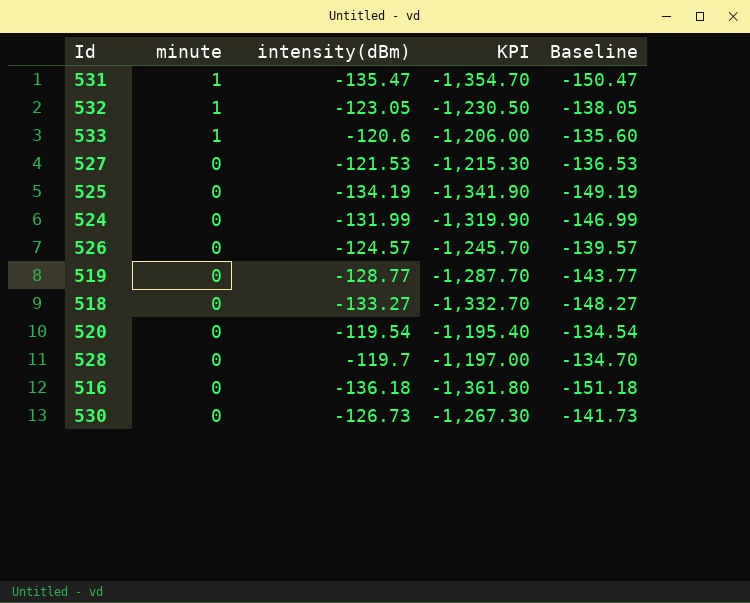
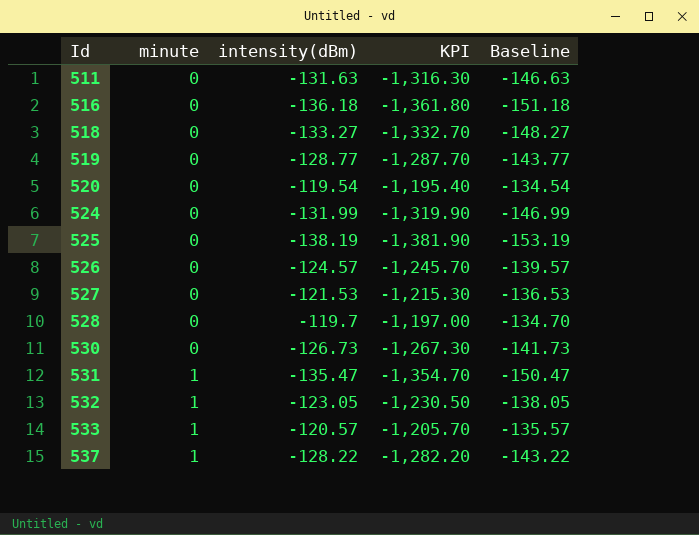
row order: minute descending -> Id ascending
row 511: none -> 0 | -131.63 | -1,316.30 | -146.63
525 | intensity(dBm): -134.19 -> -138.19
525 | KPI: -1,341.90 -> -1,381.90
525 | Baseline: -149.19 -> -153.19
533 | intensity(dBm): -120.6 -> -120.57
533 | KPI: -1,206.00 -> -1,205.70
533 | Baseline: -135.60 -> -135.57
row 537: none -> 1 | -128.22 | -1,282.20 | -143.22

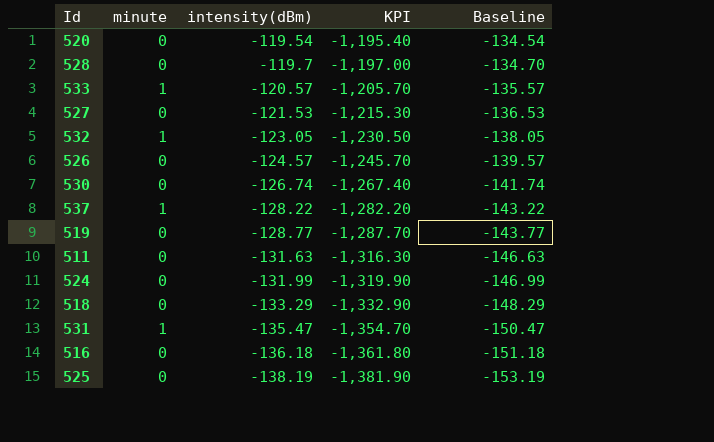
row order: Id ascending -> intensity(dBm) descending
530 | intensity(dBm): -126.73 -> -126.74
530 | KPI: -1,267.30 -> -1,267.40
530 | Baseline: -141.73 -> -141.74
518 | intensity(dBm): -133.27 -> -133.29
518 | KPI: -1,332.70 -> -1,332.90
518 | Baseline: -148.27 -> -148.29

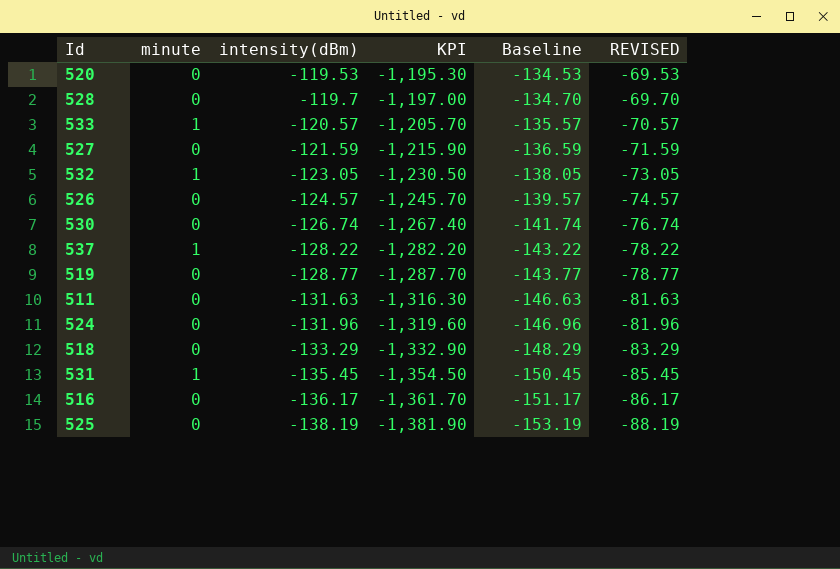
column REVISED | formula: none -> [intensity(dBm)] + 50
520 | intensity(dBm): -119.54 -> -119.53
520 | KPI: -1,195.40 -> -1,195.30
520 | Baseline: -134.54 -> -134.53
527 | intensity(dBm): -121.53 -> -121.59
527 | KPI: -1,215.30 -> -1,215.90
527 | Baseline: -136.53 -> -136.59
524 | intensity(dBm): -131.99 -> -131.96
524 | KPI: -1,319.90 -> -1,319.60
524 | Baseline: -146.99 -> -146.96
531 | intensity(dBm): -135.47 -> -135.45
531 | KPI: -1,354.70 -> -1,354.50
531 | Baseline: -150.47 -> -150.45
516 | intensity(dBm): -136.18 -> -136.17
516 | KPI: -1,361.80 -> -1,361.70
516 | Baseline: -151.18 -> -151.17

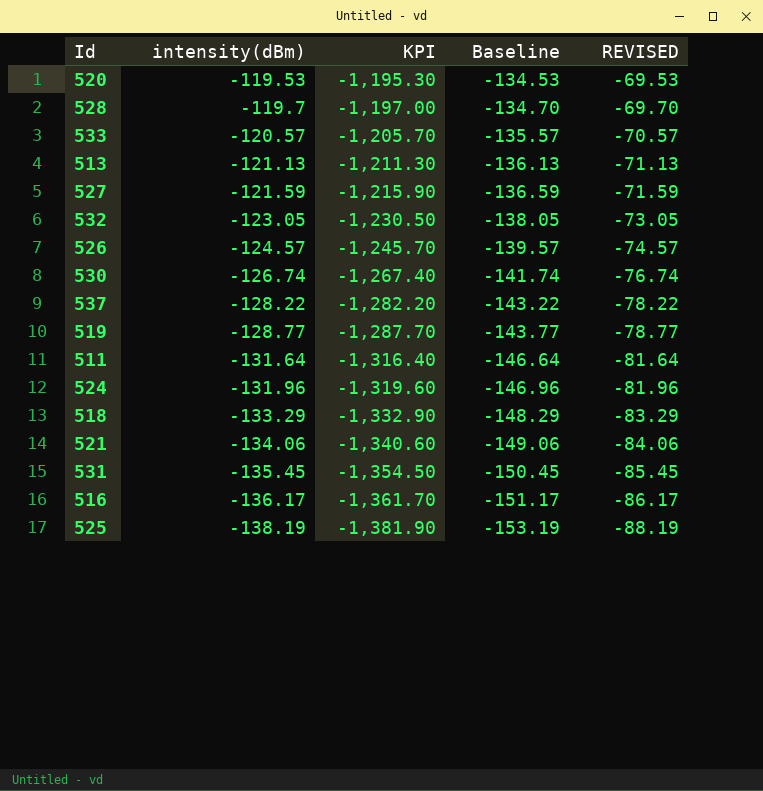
column minute | position: 2 -> none
row 513: none -> -121.13 | -1,211.30 | -136.13 | -71.13
511 | intensity(dBm): -131.63 -> -131.64
511 | KPI: -1,316.30 -> -1,316.40
511 | Baseline: -146.63 -> -146.64
511 | REVISED: -81.63 -> -81.64
row 521: none -> -134.06 | -1,340.60 | -149.06 | -84.06

